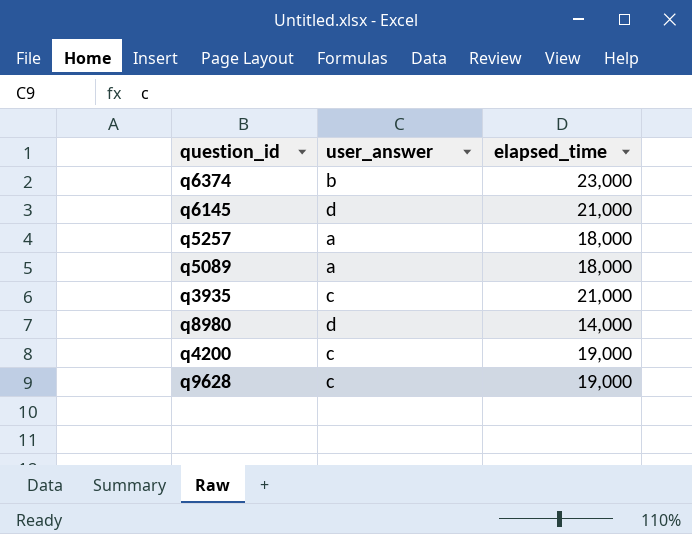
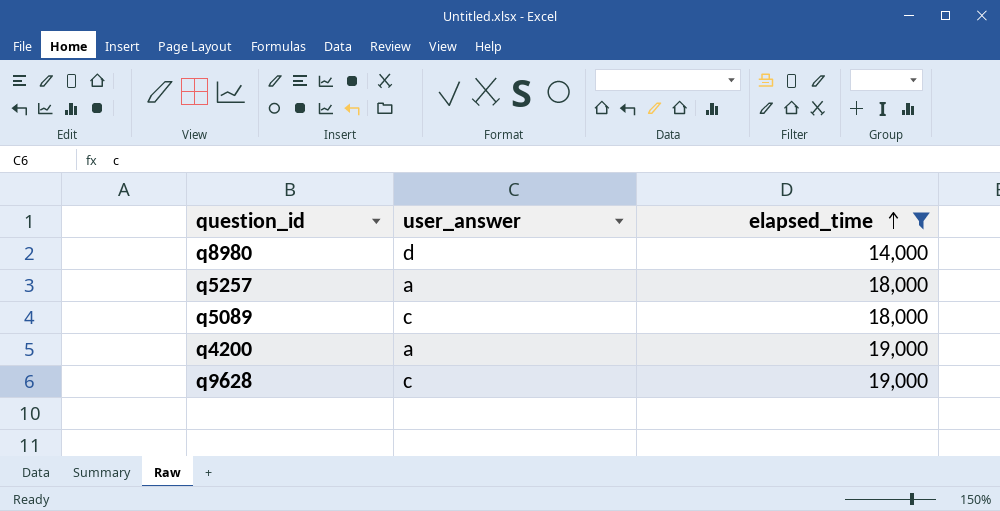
filter: none -> elapsed_time <= 19,000
row order: none -> elapsed_time ascending
q5089 | user_answer: a -> c
q4200 | user_answer: c -> a

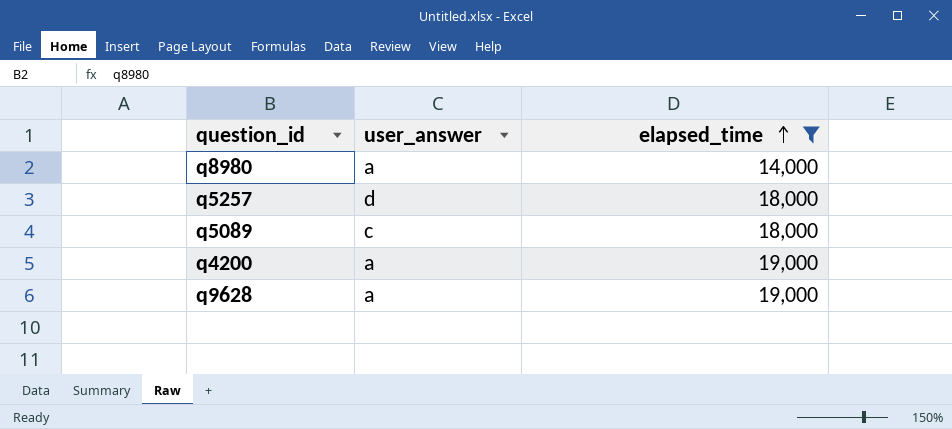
q8980 | user_answer: d -> a
q5257 | user_answer: a -> d
q9628 | user_answer: c -> a

